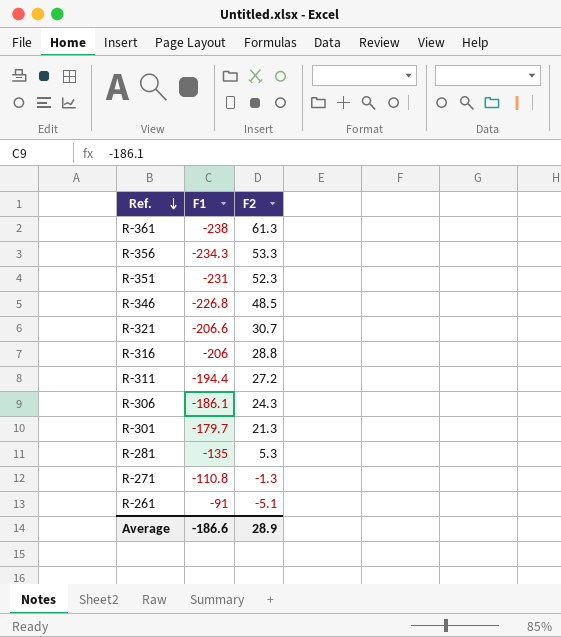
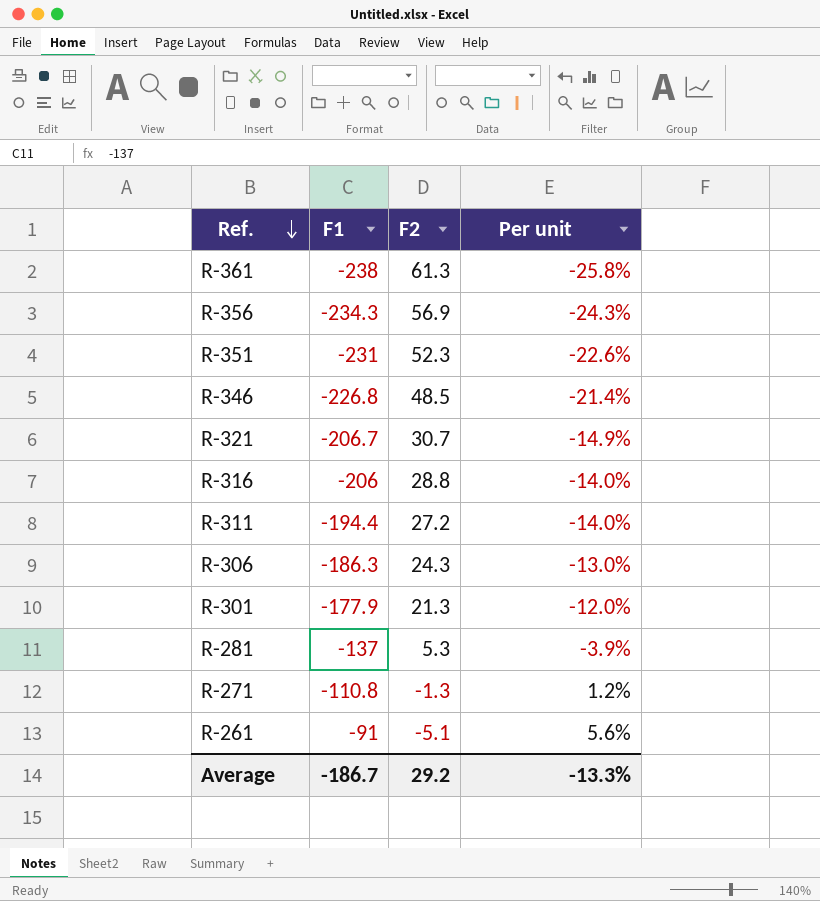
column Per unit | formula: none -> [F2] / [F1]
R-356 | F2: 53.3 -> 56.9
R-321 | F1: -206.6 -> -206.7
R-306 | F1: -186.1 -> -186.3
R-301 | F1: -179.7 -> -177.9
R-281 | F1: -135 -> -137
Average | F1: -186.6 -> -186.7
Average | F2: 28.9 -> 29.2

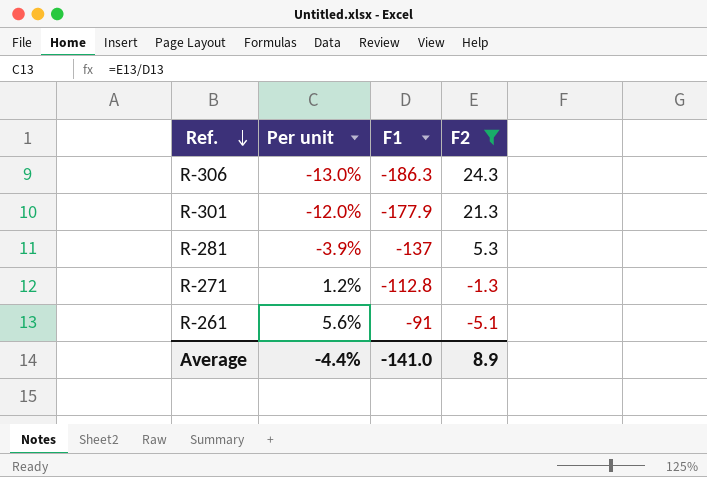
filter: none -> F2 <= 24.3
column Per unit | position: 4 -> 2
R-271 | F1: -110.8 -> -112.8
Average | Per unit: -13.3% -> -4.4%
Average | F1: -186.7 -> -141.0
Average | F2: 29.2 -> 8.9

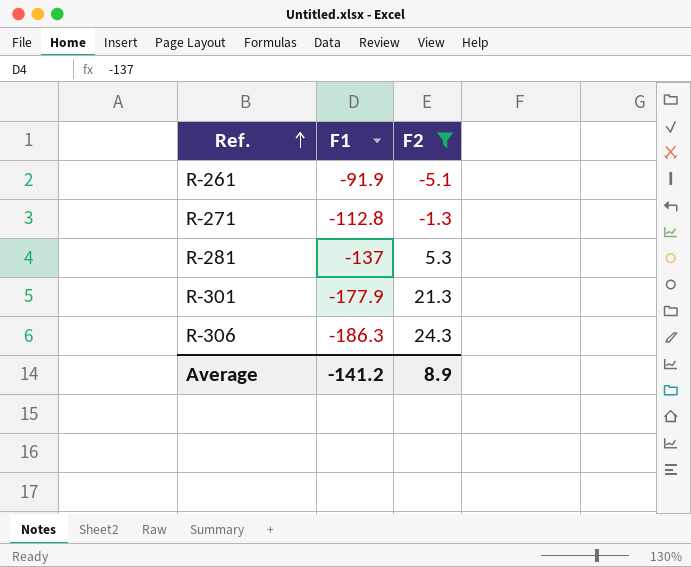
row order: Ref. descending -> Ref. ascending
column Per unit | formula: [F2] / [F1] -> none
R-261 | F1: -91 -> -91.9
Average | F1: -141.0 -> -141.2

